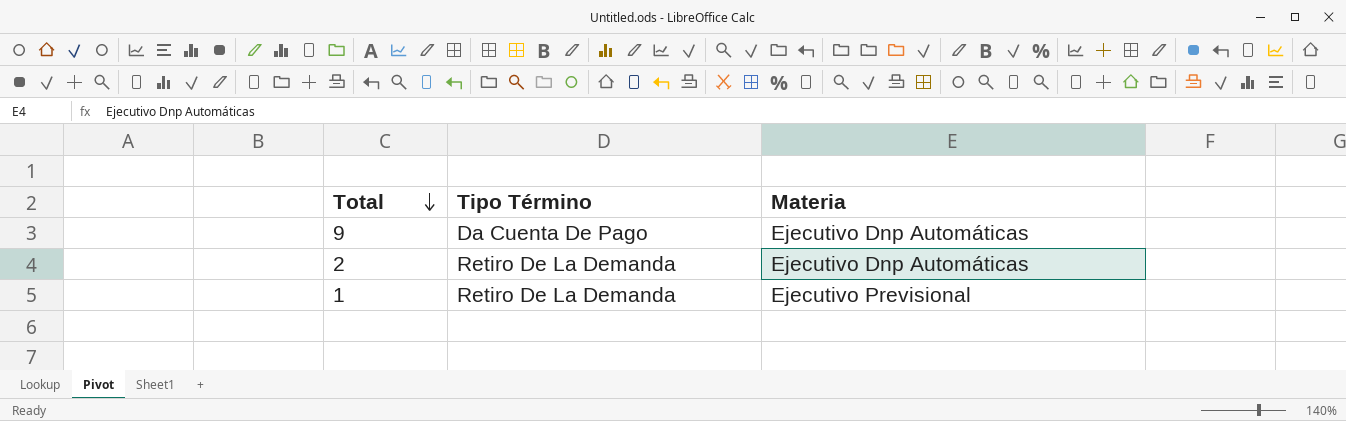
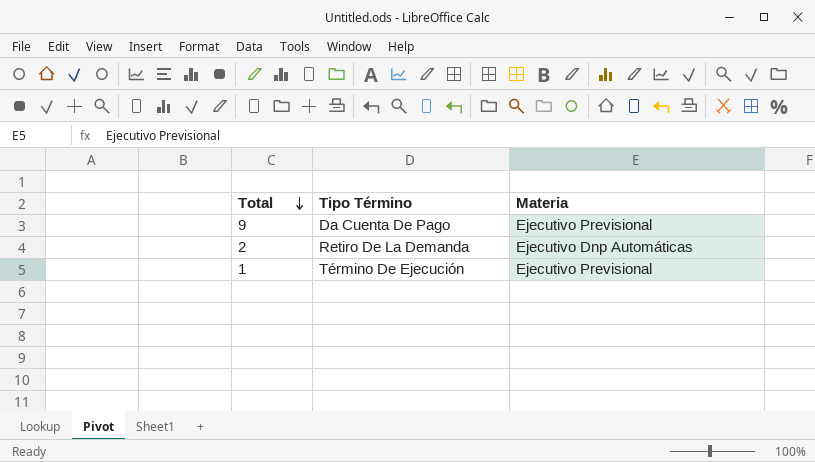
9 | Materia: Ejecutivo Dnp Automáticas -> Ejecutivo Previsional
1 | Tipo Término: Retiro De La Demanda -> Término De Ejecución

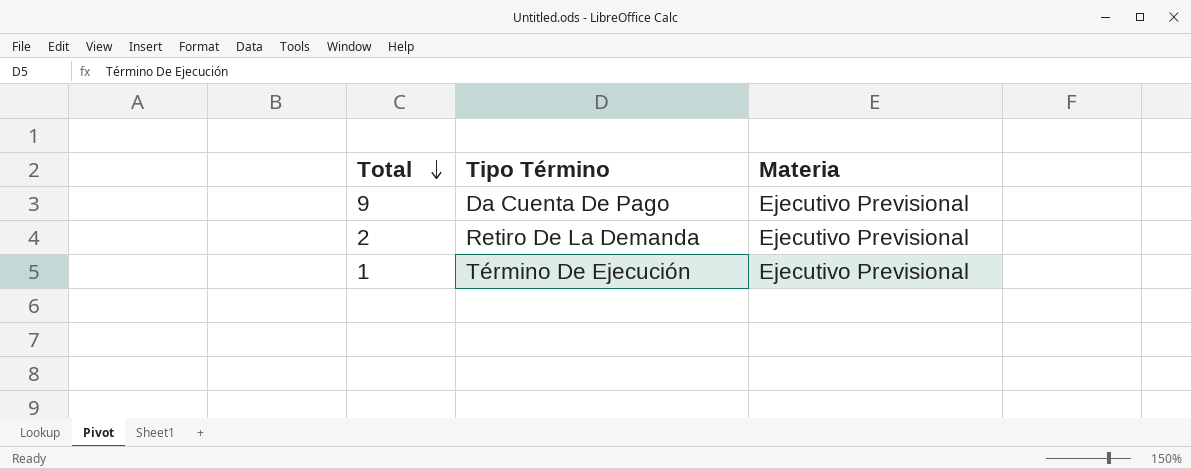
2 | Materia: Ejecutivo Dnp Automáticas -> Ejecutivo Previsional

